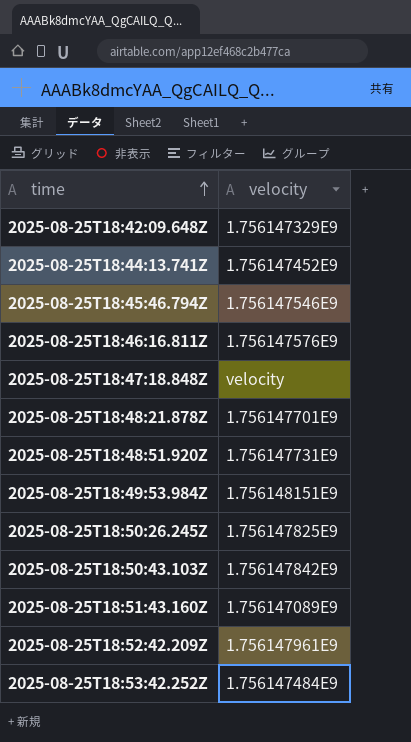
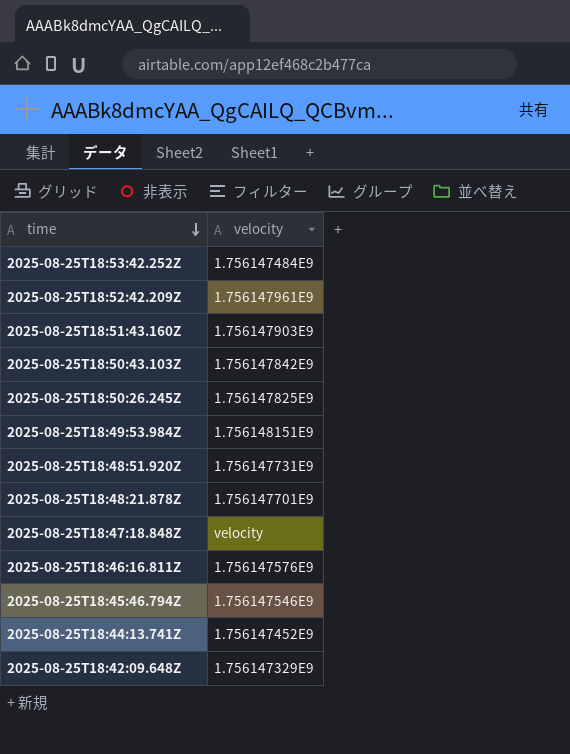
row order: time ascending -> time descending
2025-08-25T18:51:43.160Z | velocity: 1.756147089E9 -> 1.756147903E9

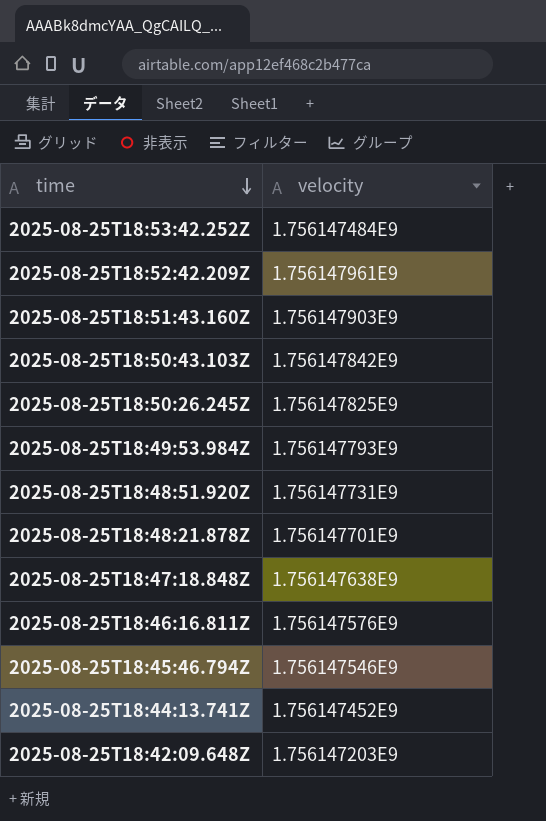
2025-08-25T18:49:53.984Z | velocity: 1.756148151E9 -> 1.756147793E9
2025-08-25T18:47:18.848Z | velocity: velocity -> 1.756147638E9
2025-08-25T18:42:09.648Z | velocity: 1.756147329E9 -> 1.756147203E9

